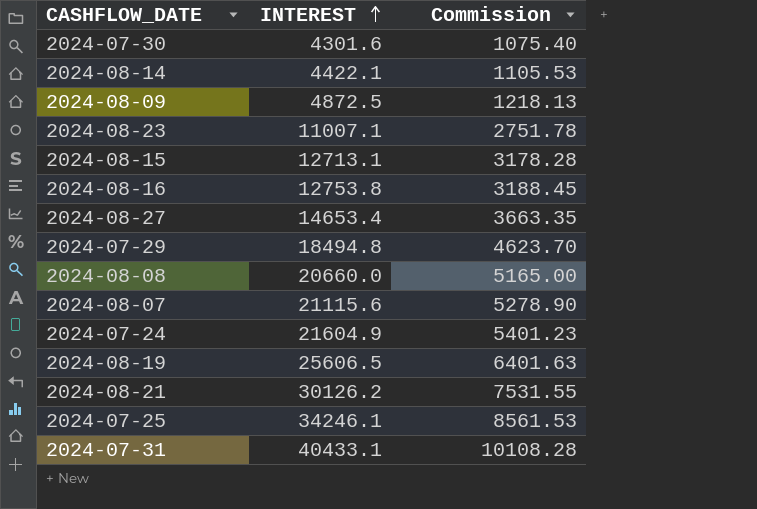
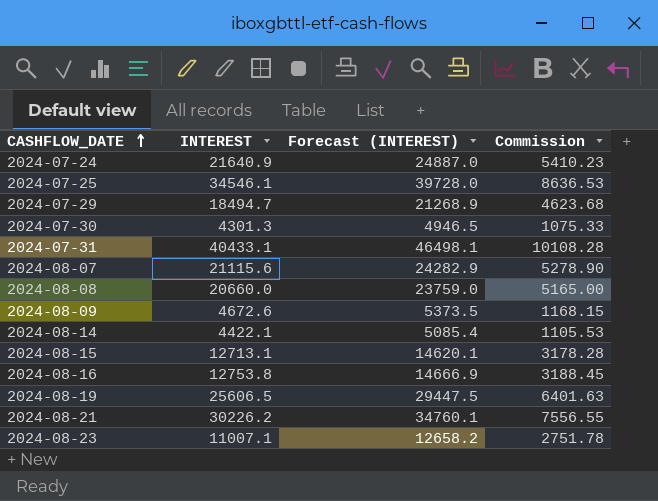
row order: INTEREST ascending -> CASHFLOW_DATE ascending
column Forecast (INTEREST) | formula: none -> [INTEREST] * 1.15
row 2024-08-27: 14653.4 | 3663.35 -> none
2024-07-24 | INTEREST: 21604.9 -> 21640.9
2024-07-24 | Commission: 5401.23 -> 5410.23
2024-07-25 | INTEREST: 34246.1 -> 34546.1
2024-07-25 | Commission: 8561.53 -> 8636.53
2024-07-29 | INTEREST: 18494.8 -> 18494.7
2024-07-29 | Commission: 4623.70 -> 4623.68
2024-07-30 | INTEREST: 4301.6 -> 4301.3
2024-07-30 | Commission: 1075.40 -> 1075.33
2024-08-09 | INTEREST: 4872.5 -> 4672.6
2024-08-09 | Commission: 1218.13 -> 1168.15
2024-08-21 | INTEREST: 30126.2 -> 30226.2
2024-08-21 | Commission: 7531.55 -> 7556.55

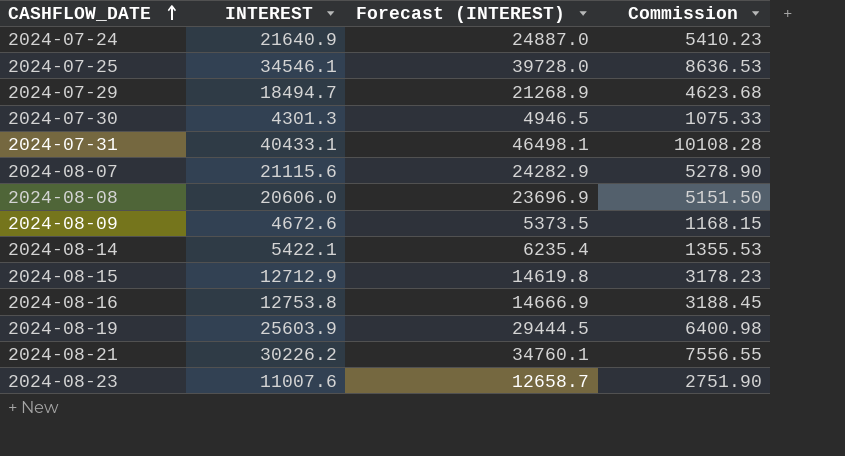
2024-08-08 | INTEREST: 20660.0 -> 20606.0
2024-08-08 | Forecast (INTEREST): 23759.0 -> 23696.9
2024-08-08 | Commission: 5165.00 -> 5151.50
2024-08-14 | INTEREST: 4422.1 -> 5422.1
2024-08-14 | Forecast (INTEREST): 5085.4 -> 6235.4
2024-08-14 | Commission: 1105.53 -> 1355.53
2024-08-15 | INTEREST: 12713.1 -> 12712.9
2024-08-15 | Forecast (INTEREST): 14620.1 -> 14619.8
2024-08-15 | Commission: 3178.28 -> 3178.23
2024-08-19 | INTEREST: 25606.5 -> 25603.9
2024-08-19 | Forecast (INTEREST): 29447.5 -> 29444.5
2024-08-19 | Commission: 6401.63 -> 6400.98
2024-08-23 | INTEREST: 11007.1 -> 11007.6
2024-08-23 | Forecast (INTEREST): 12658.2 -> 12658.7
2024-08-23 | Commission: 2751.78 -> 2751.90

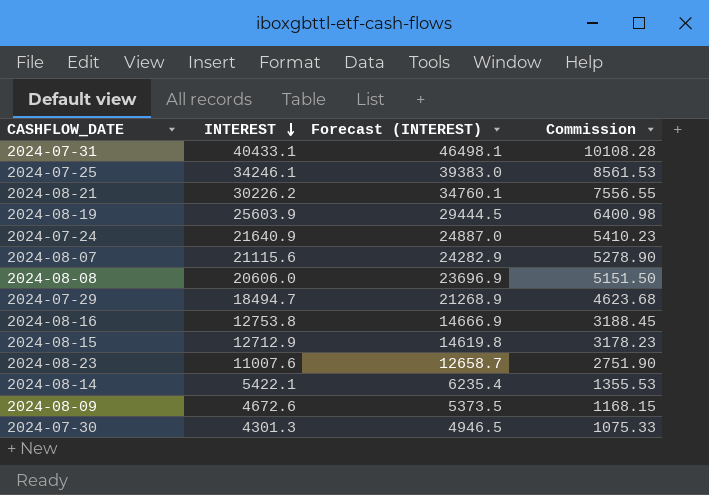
row order: CASHFLOW_DATE ascending -> INTEREST descending
2024-07-25 | INTEREST: 34546.1 -> 34246.1
2024-07-25 | Forecast (INTEREST): 39728.0 -> 39383.0
2024-07-25 | Commission: 8636.53 -> 8561.53

